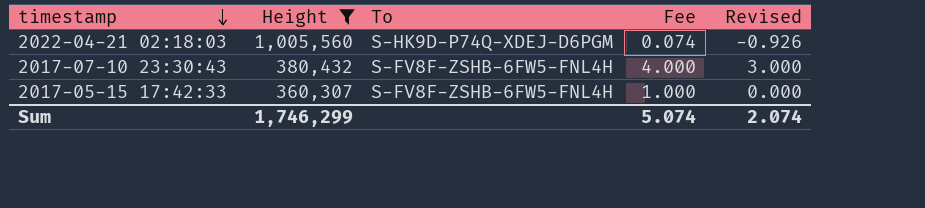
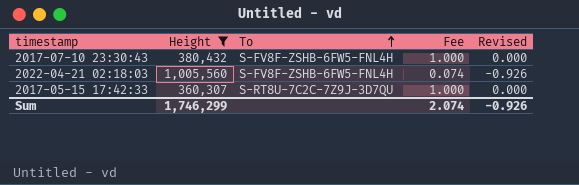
row order: timestamp descending -> To ascending
2017-07-10 23:30:43 | Fee: 4.000 -> 1.000
2017-07-10 23:30:43 | Revised: 3.000 -> 0.000
2022-04-21 02:18:03 | To: S-HK9D-P74Q-XDEJ-D6PGM -> S-FV8F-ZSHB-6FW5-FNL4H
2017-05-15 17:42:33 | To: S-FV8F-ZSHB-6FW5-FNL4H -> S-RT8U-7C2C-7Z9J-3D7QU
Sum | Fee: 5.074 -> 2.074
Sum | Revised: 2.074 -> -0.926

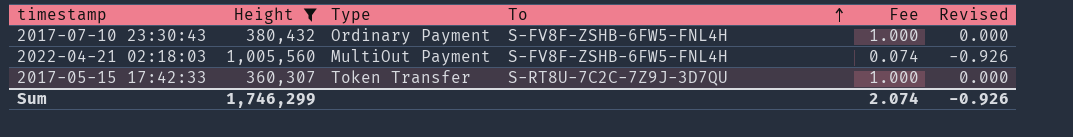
column Type | position: none -> 3

